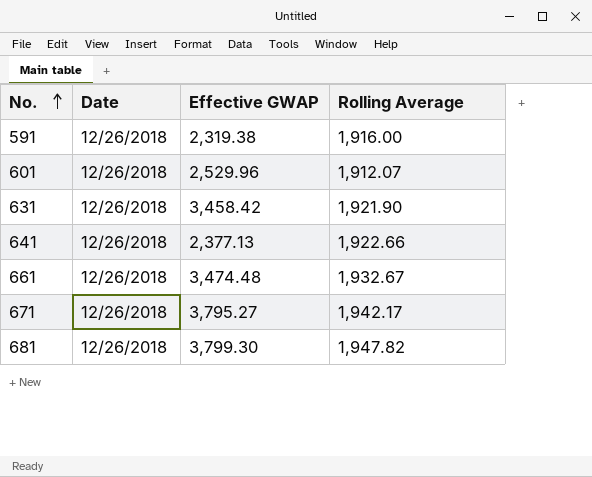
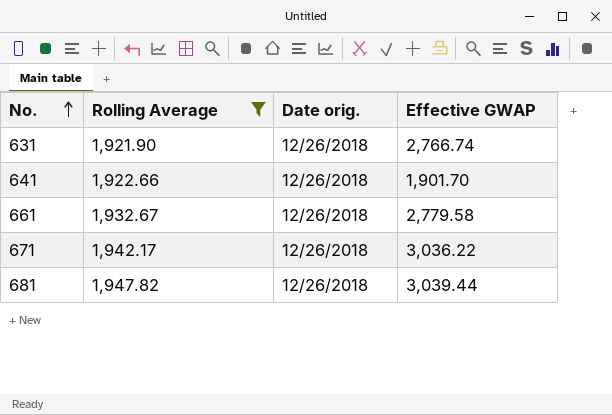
filter: none -> Rolling Average >= 1,921.90
column Rolling Average | position: 4 -> 2
column name: Date -> Date orig.
631 | Effective GWAP: 3,458.42 -> 2,766.74
641 | Effective GWAP: 2,377.13 -> 1,901.70
661 | Effective GWAP: 3,474.48 -> 2,779.58
671 | Effective GWAP: 3,795.27 -> 3,036.22
681 | Effective GWAP: 3,799.30 -> 3,039.44

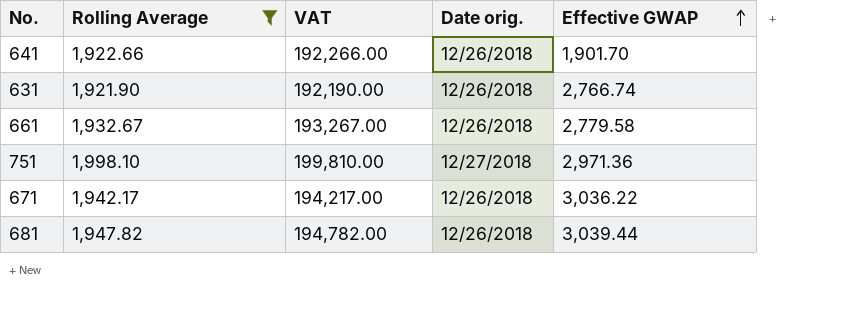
row order: No. ascending -> Effective GWAP ascending
column VAT | formula: none -> [Rolling Average] * 100
row 751: none -> 1,998.10 | 199,810.00 | 12/27/2018 | 2,971.36

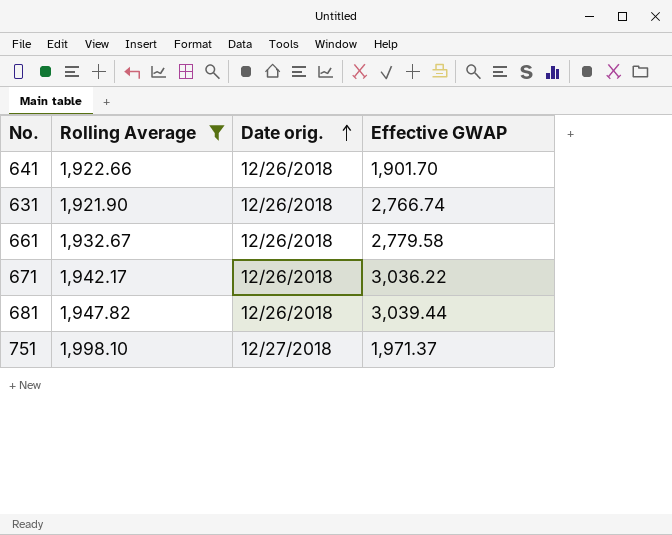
row order: Effective GWAP ascending -> Date orig. ascending
column VAT | formula: [Rolling Average] * 100 -> none
751 | Effective GWAP: 2,971.36 -> 1,971.37

